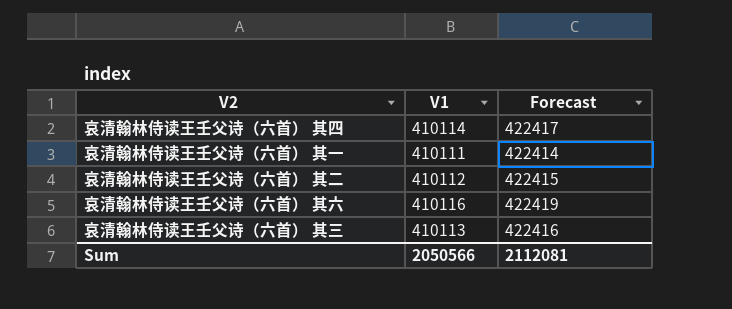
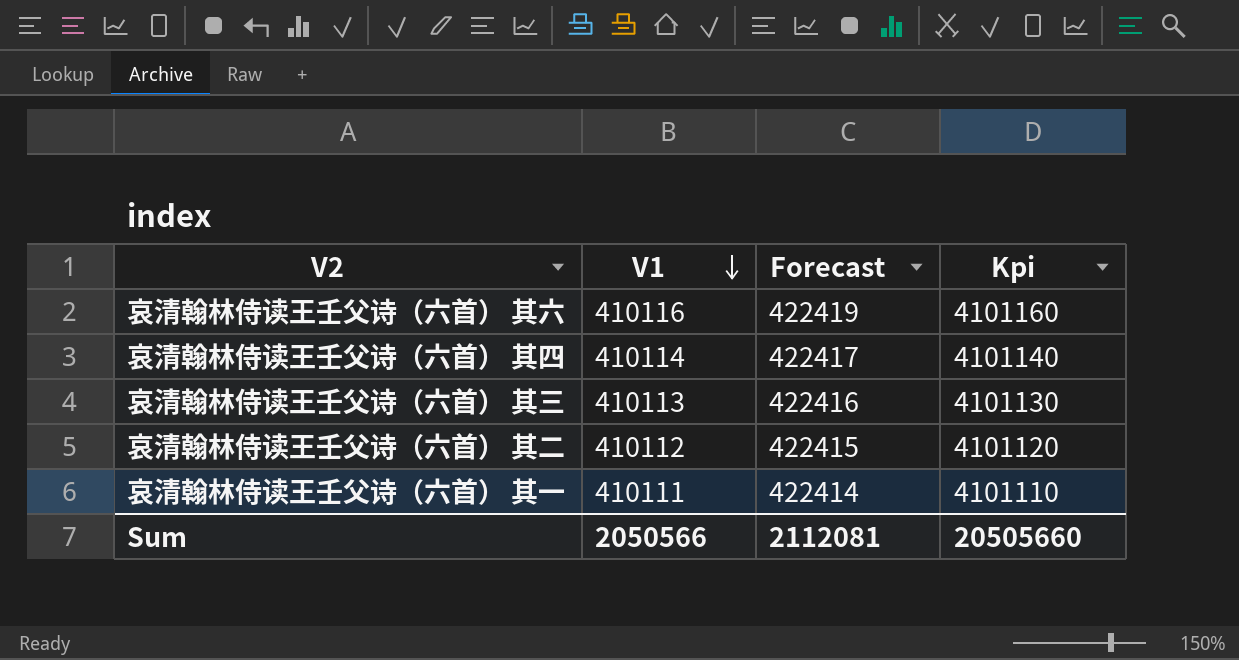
row order: none -> V1 descending
column Kpi | formula: none -> [V1] * 10

